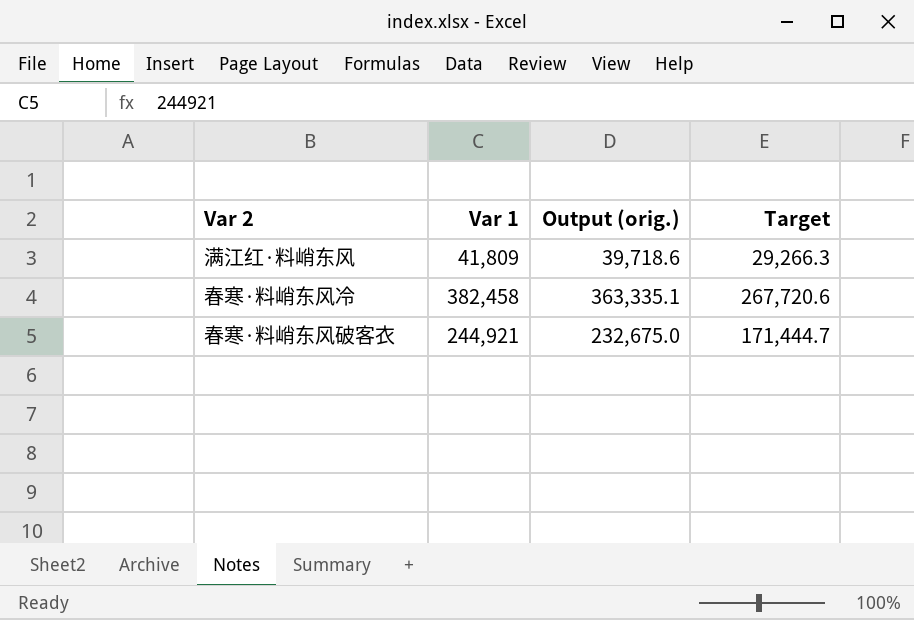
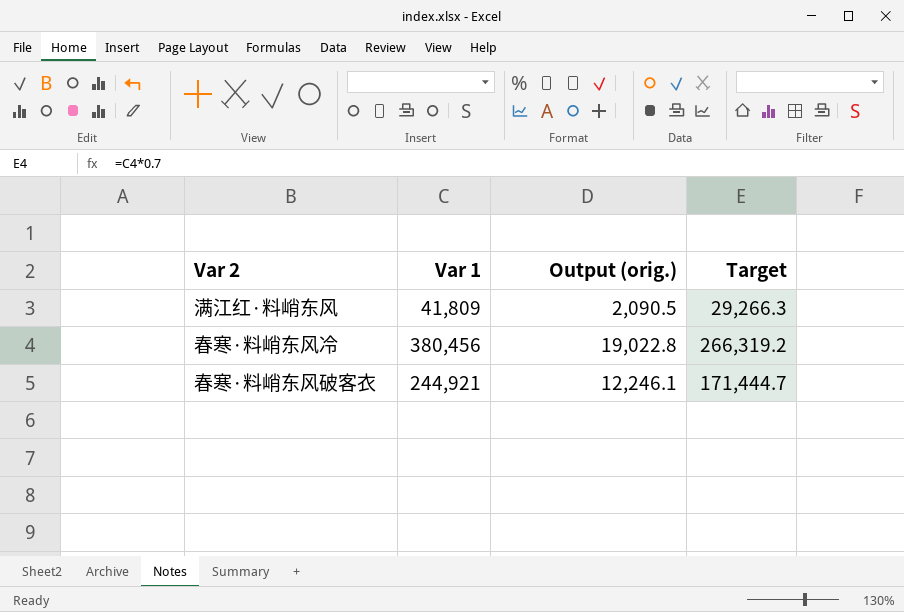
column Output (orig.) | formula: [Var 1] * 0.95 -> [Var 1] * 0.05
春寒·料峭东风冷 | Var 1: 382,458 -> 380,456
春寒·料峭东风冷 | Target: 267,720.6 -> 266,319.2

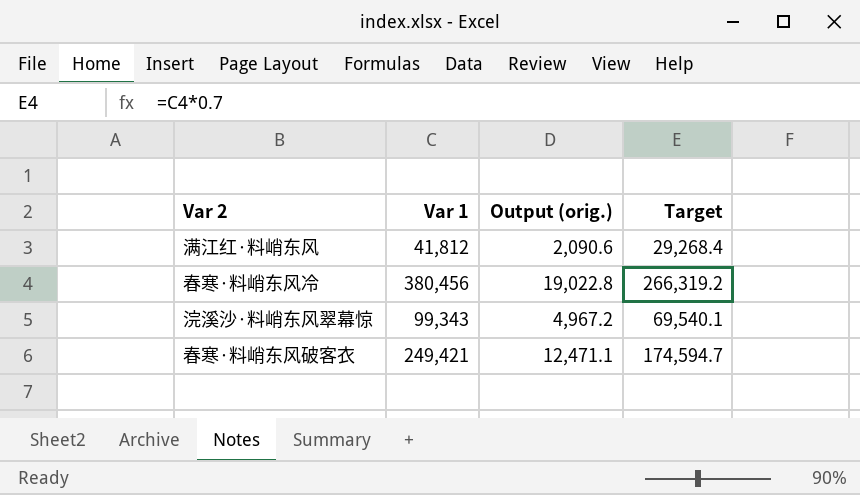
满江红·料峭东风 | Var 1: 41,809 -> 41,812
满江红·料峭东风 | Output (orig.): 2,090.5 -> 2,090.6
满江红·料峭东风 | Target: 29,266.3 -> 29,268.4
row 浣溪沙·料峭东风翠幕惊: none -> 99,343 | 4,967.2 | 69,540.1
春寒·料峭东风破客衣 | Var 1: 244,921 -> 249,421
春寒·料峭东风破客衣 | Output (orig.): 12,246.1 -> 12,471.1
春寒·料峭东风破客衣 | Target: 171,444.7 -> 174,594.7

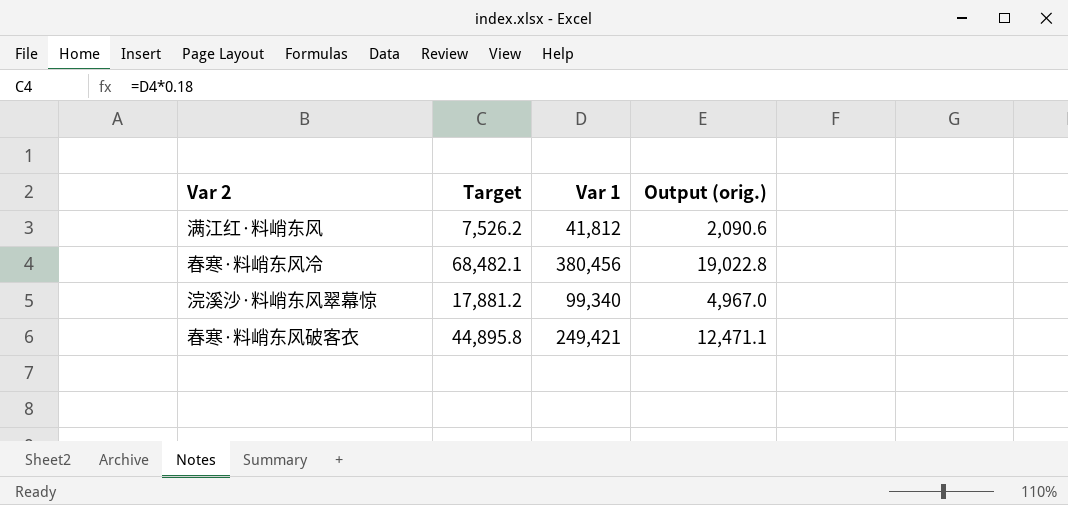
column Target | formula: [Var 1] * 0.7 -> [Var 1] * 0.18
column Target | position: 4 -> 2
浣溪沙·料峭东风翠幕惊 | Var 1: 99,343 -> 99,340
浣溪沙·料峭东风翠幕惊 | Output (orig.): 4,967.2 -> 4,967.0

